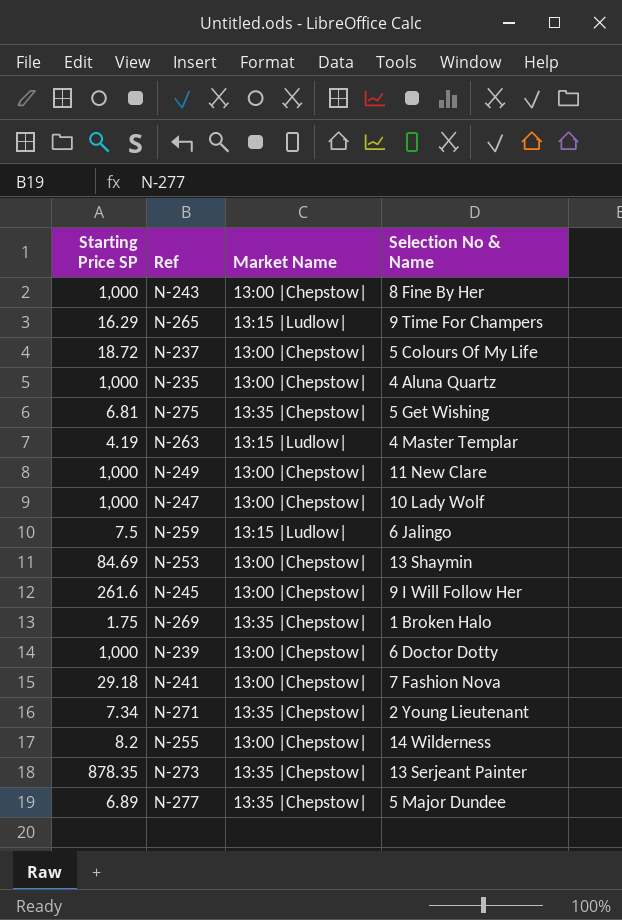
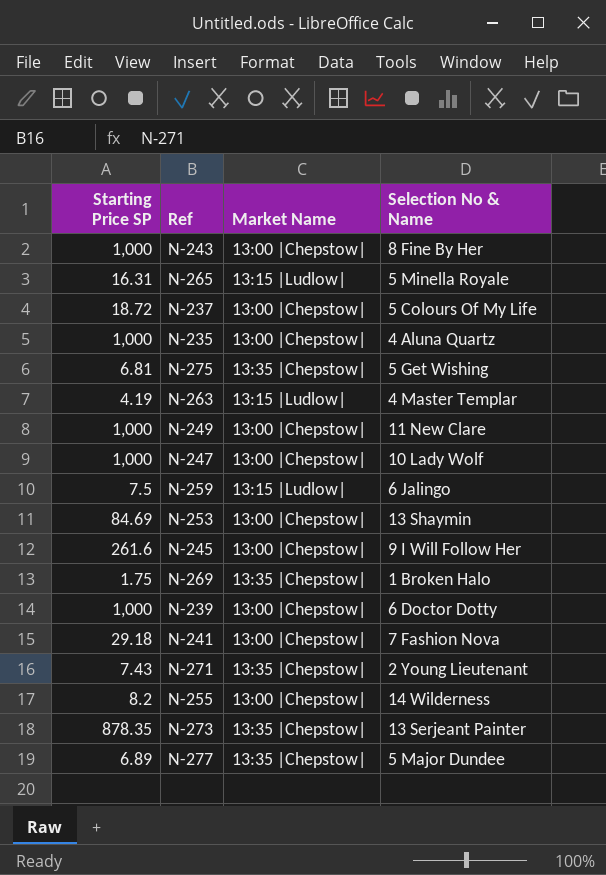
N-265 | Starting Price SP: 16.29 -> 16.31
N-265 | Selection No & Name: 9 Time For Champers -> 5 Minella Royale
N-271 | Starting Price SP: 7.34 -> 7.43

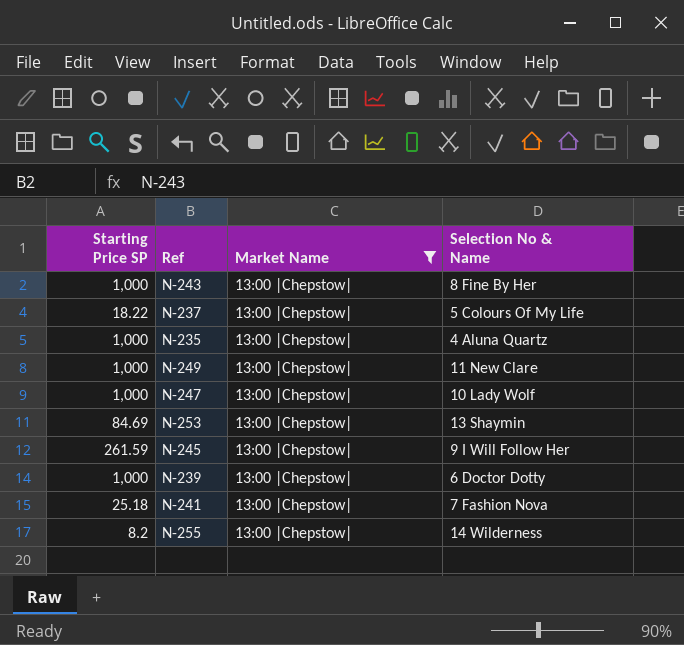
filter: none -> Market Name = 13:00 |Chepstow|
N-237 | Starting Price SP: 18.72 -> 18.22
N-245 | Starting Price SP: 261.6 -> 261.59
N-241 | Starting Price SP: 29.18 -> 25.18

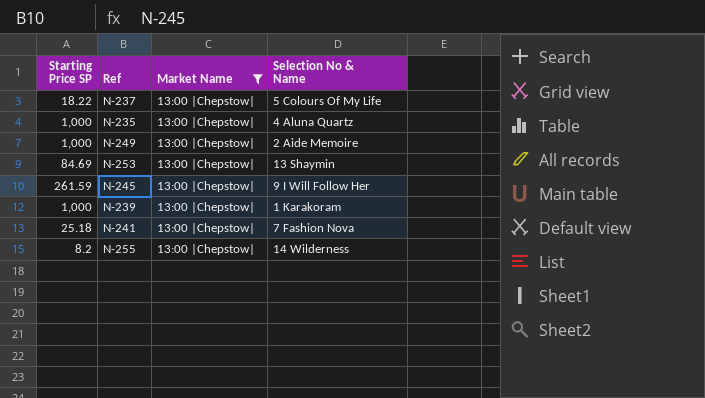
row N-243: 1,000 | 13:00 |Chepstow| | 8 Fine By Her -> none
row N-247: 1,000 | 13:00 |Chepstow| | 10 Lady Wolf -> none
N-249 | Selection No & Name: 11 New Clare -> 2 Aide Memoire
N-239 | Selection No & Name: 6 Doctor Dotty -> 1 Karakoram

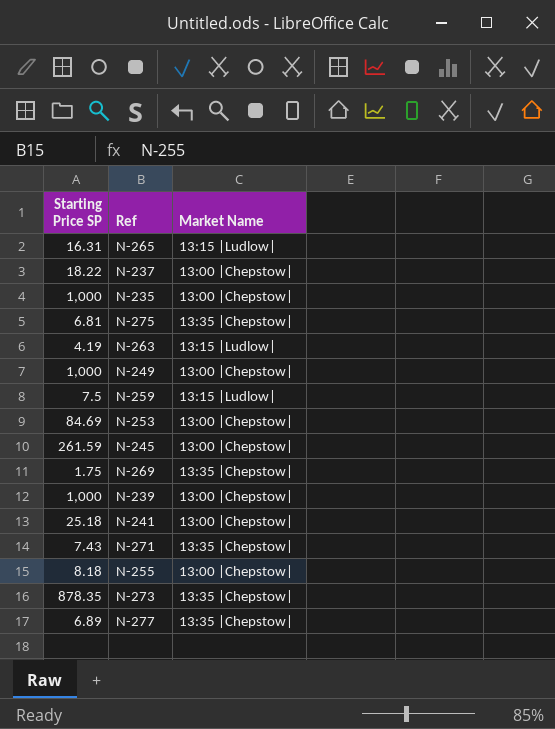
filter: Market Name = 13:00 |Chepstow| -> none
column Selection No & Name | position: 4 -> none
N-255 | Starting Price SP: 8.2 -> 8.18

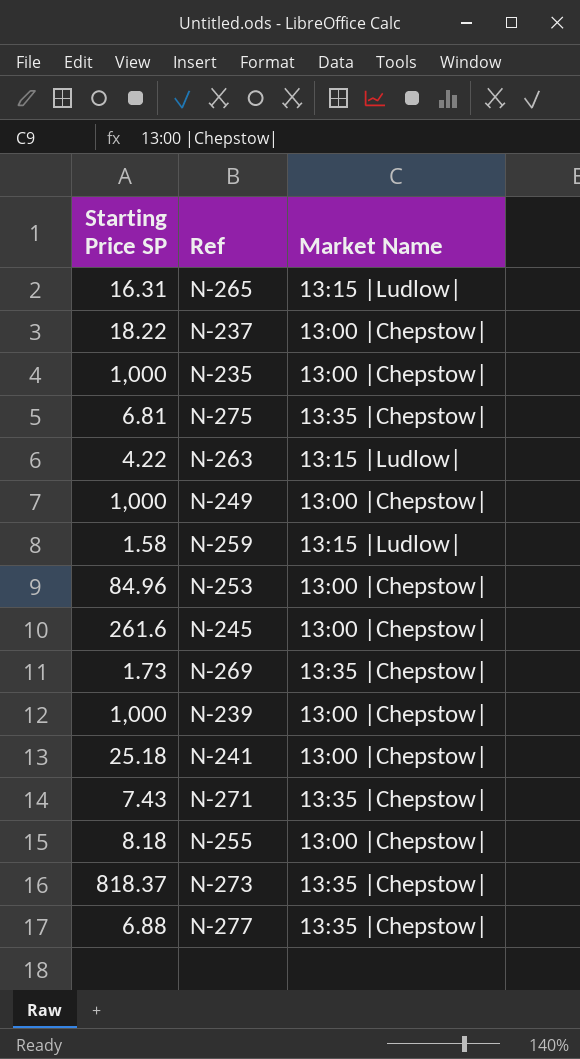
N-263 | Starting Price SP: 4.19 -> 4.22
N-259 | Starting Price SP: 7.5 -> 1.58
N-253 | Starting Price SP: 84.69 -> 84.96
N-245 | Starting Price SP: 261.59 -> 261.6
N-269 | Starting Price SP: 1.75 -> 1.73
N-273 | Starting Price SP: 878.35 -> 818.37
N-277 | Starting Price SP: 6.89 -> 6.88

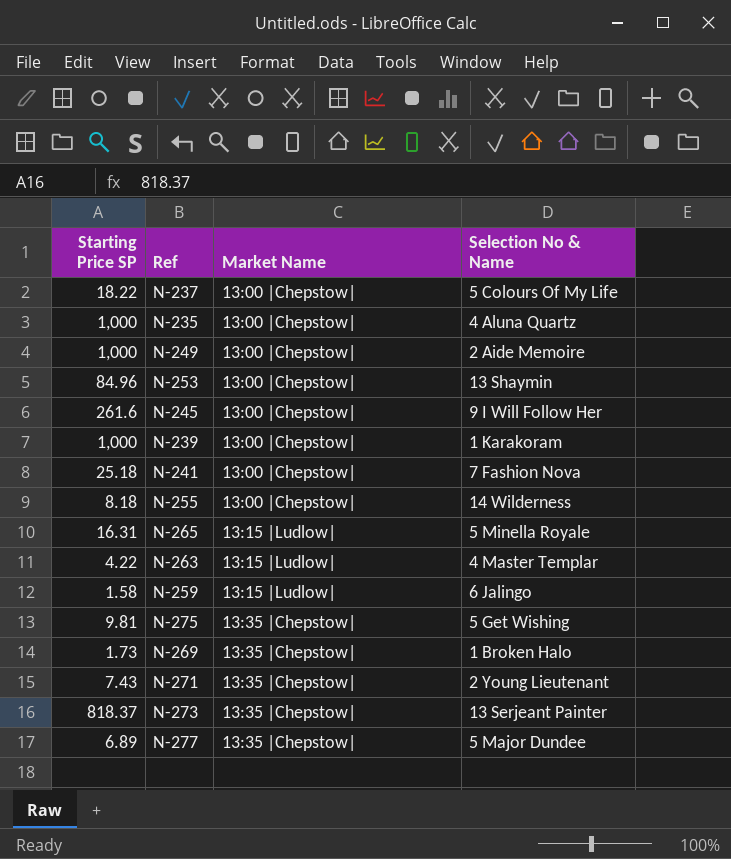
row order: none -> Market Name ascending
column Selection No & Name | position: none -> 4
N-275 | Starting Price SP: 6.81 -> 9.81
N-277 | Starting Price SP: 6.88 -> 6.89

